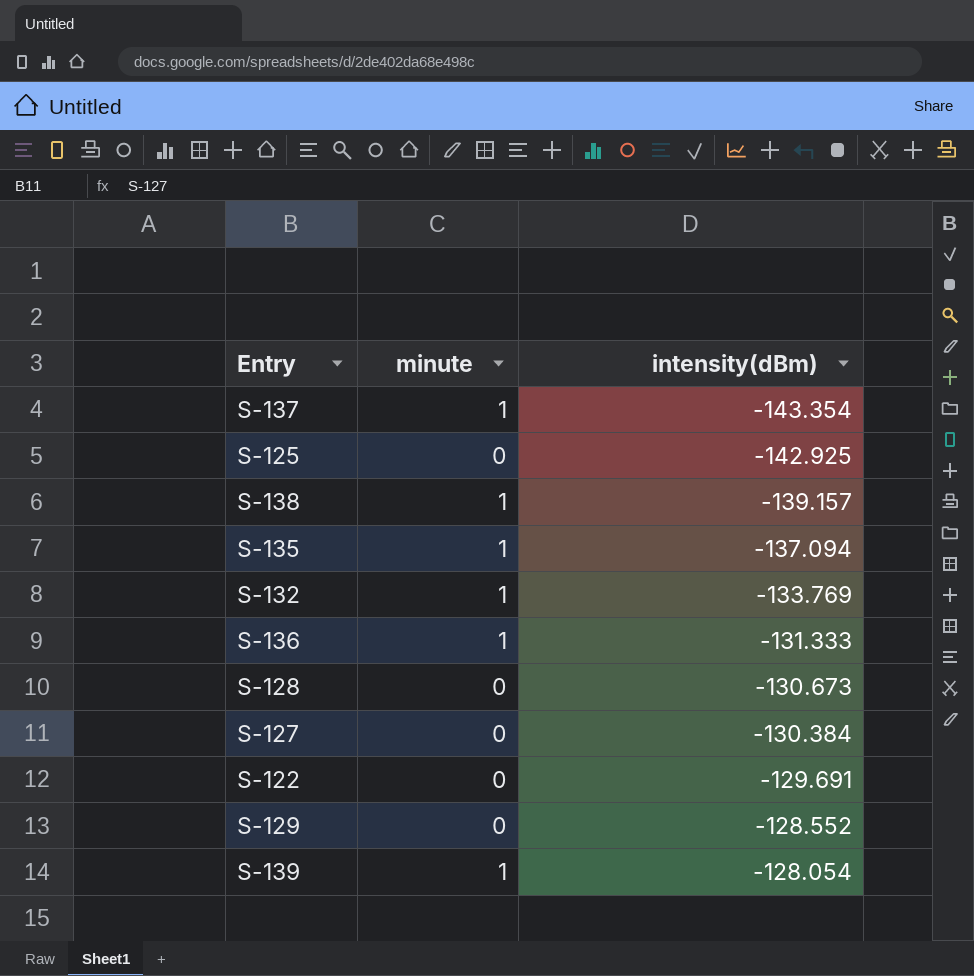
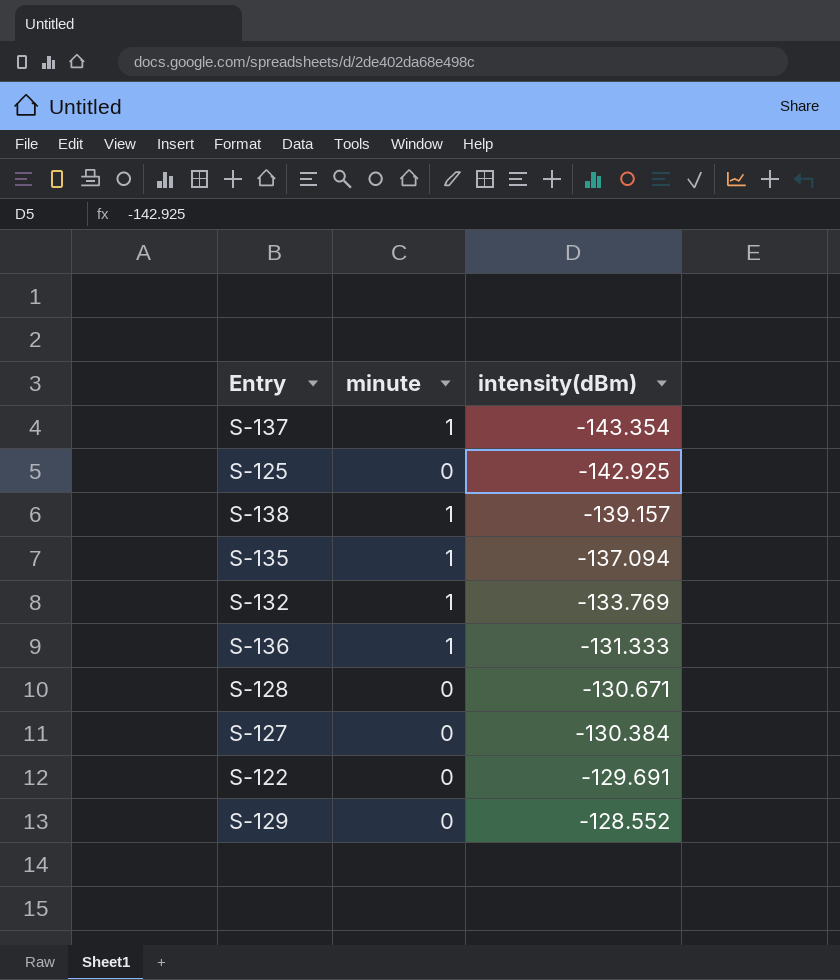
row S-139: 1 | -128.054 -> none
S-128 | intensity(dBm): -130.673 -> -130.671

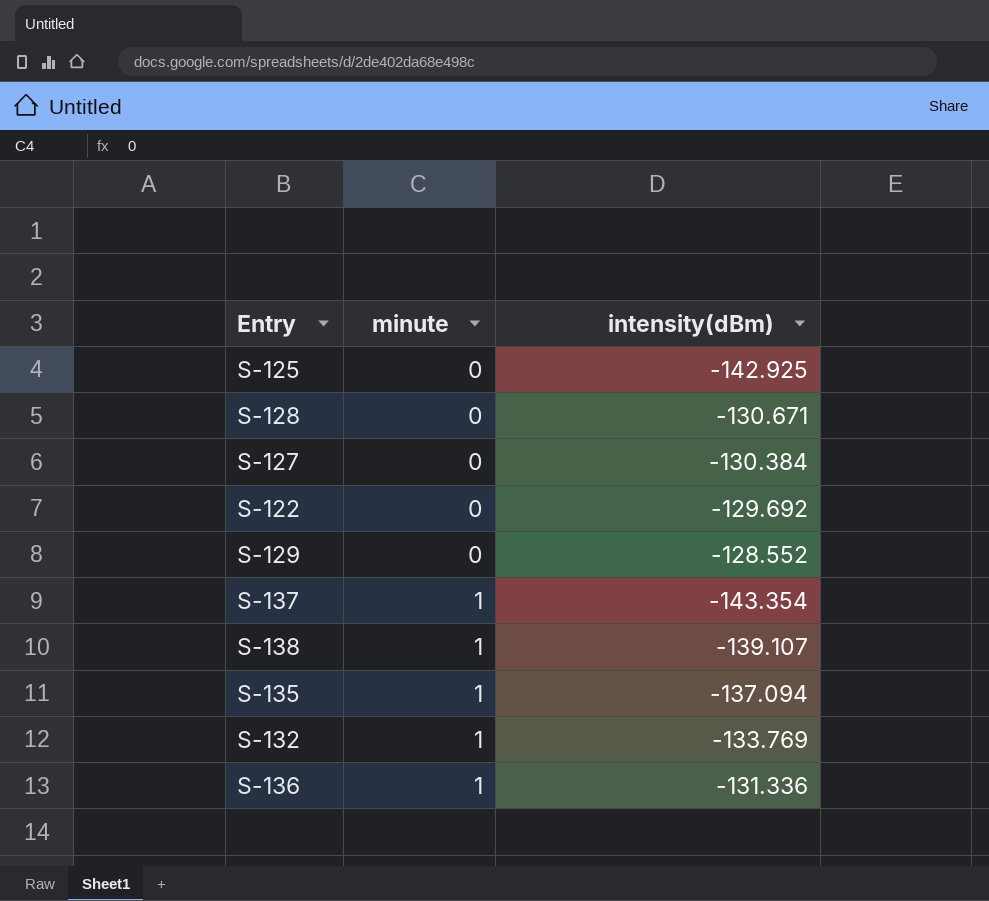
row order: intensity(dBm) ascending -> minute ascending
S-122 | intensity(dBm): -129.691 -> -129.692
S-138 | intensity(dBm): -139.157 -> -139.107
S-136 | intensity(dBm): -131.333 -> -131.336

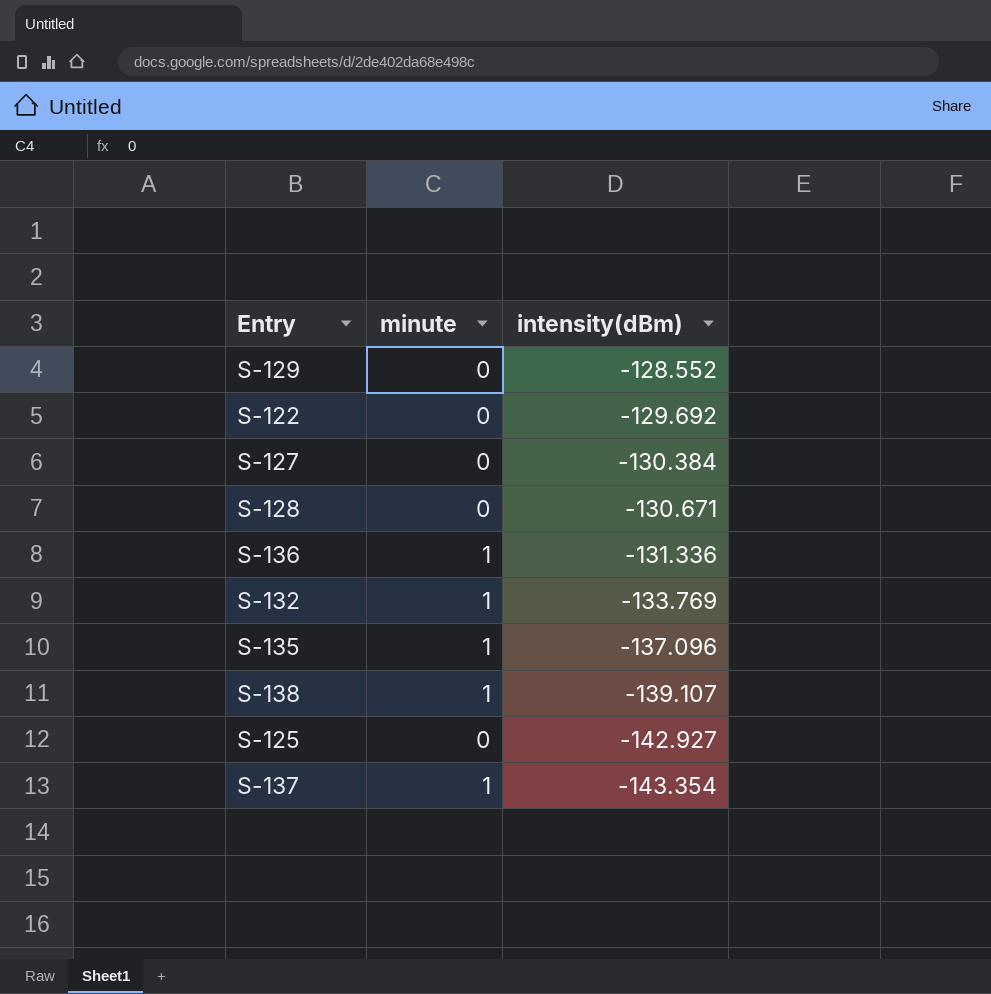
row order: minute ascending -> intensity(dBm) descending
S-135 | intensity(dBm): -137.094 -> -137.096
S-125 | intensity(dBm): -142.925 -> -142.927

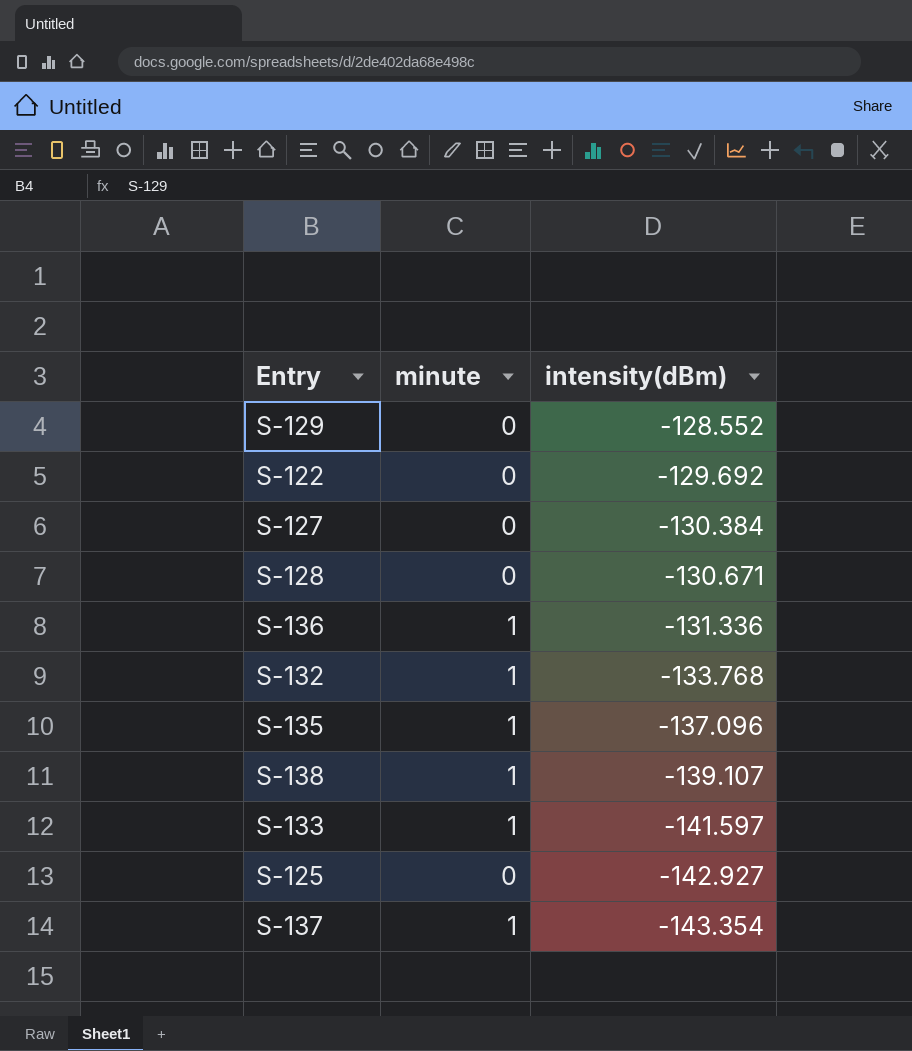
S-132 | intensity(dBm): -133.769 -> -133.768
row S-133: none -> 1 | -141.597

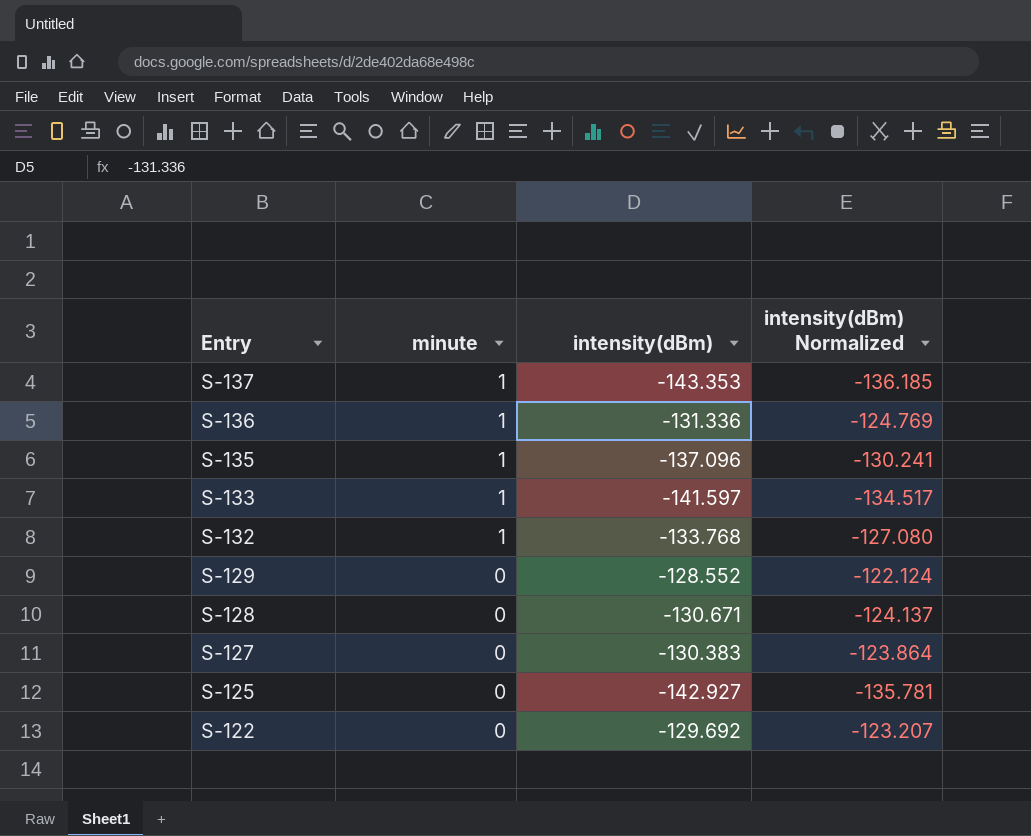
row order: intensity(dBm) descending -> Entry descending
column intensity(dBm) Normalized | formula: none -> [intensity(dBm)] * 0.95
row S-138: 1 | -139.107 -> none
S-137 | intensity(dBm): -143.354 -> -143.353
S-127 | intensity(dBm): -130.384 -> -130.383

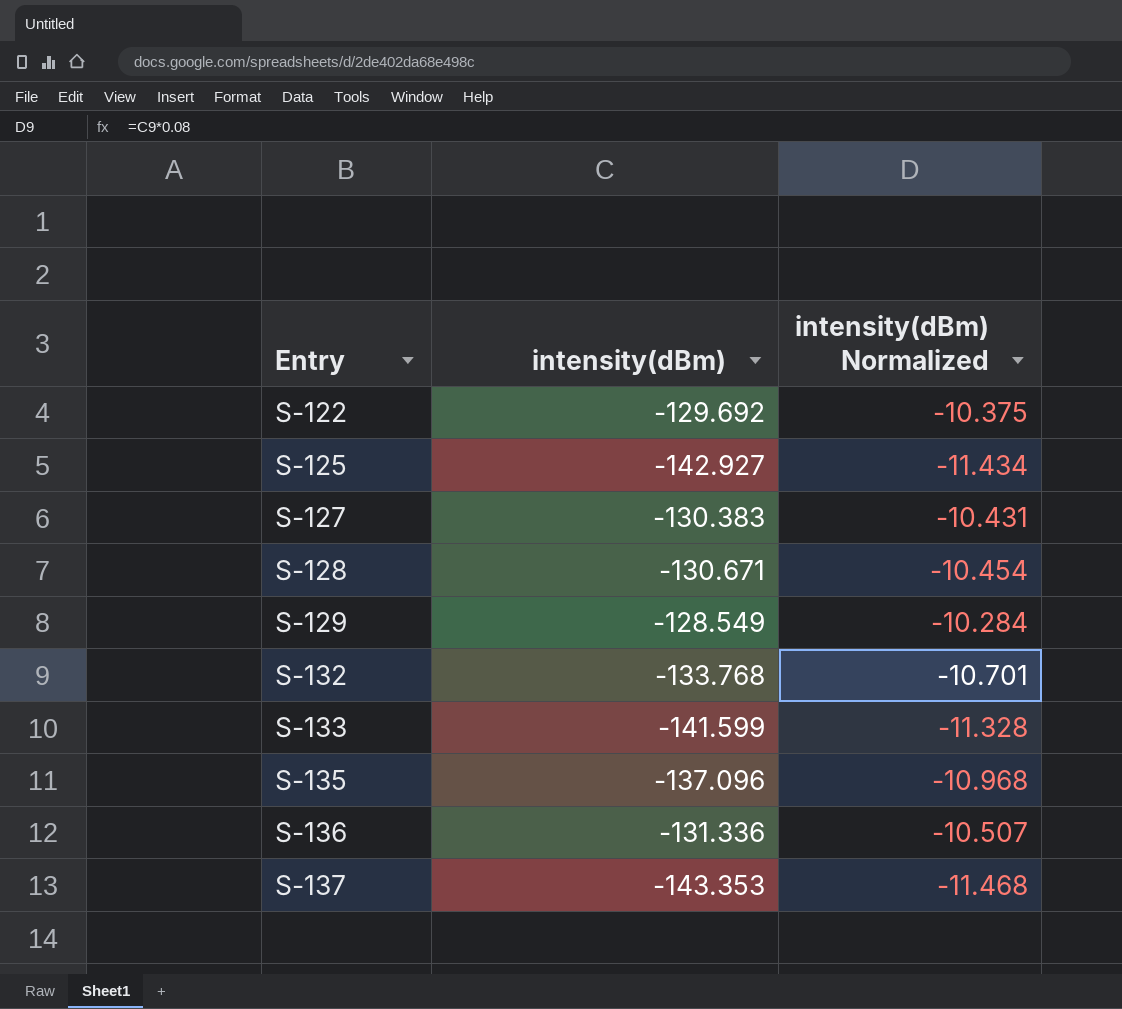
row order: Entry descending -> Entry ascending
column minute | position: 2 -> none
column intensity(dBm) Normalized | formula: [intensity(dBm)] * 0.95 -> [intensity(dBm)] * 0.08
S-129 | intensity(dBm): -128.552 -> -128.549
S-133 | intensity(dBm): -141.597 -> -141.599

